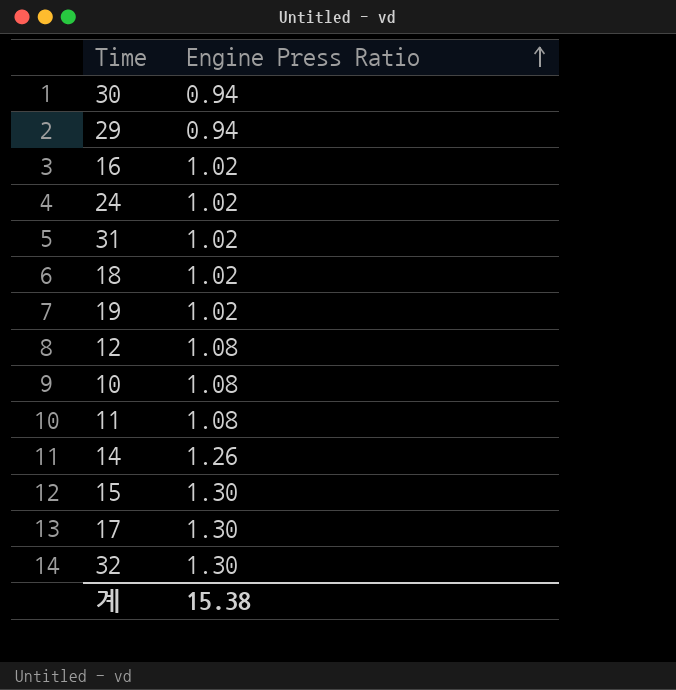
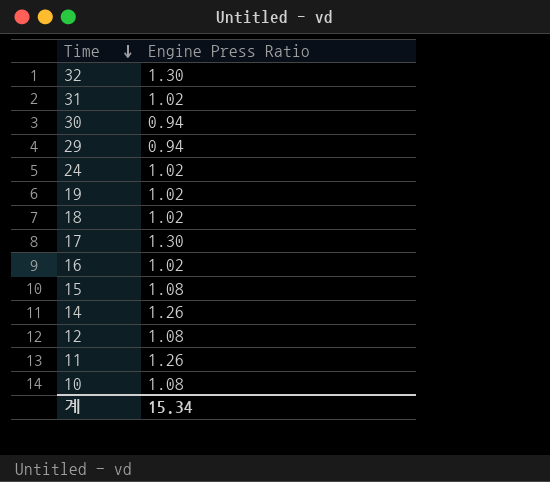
row order: Engine Press Ratio ascending -> Time descending
15 | Engine Press Ratio: 1.30 -> 1.08
11 | Engine Press Ratio: 1.08 -> 1.26
계 | Engine Press Ratio: 15.38 -> 15.34

